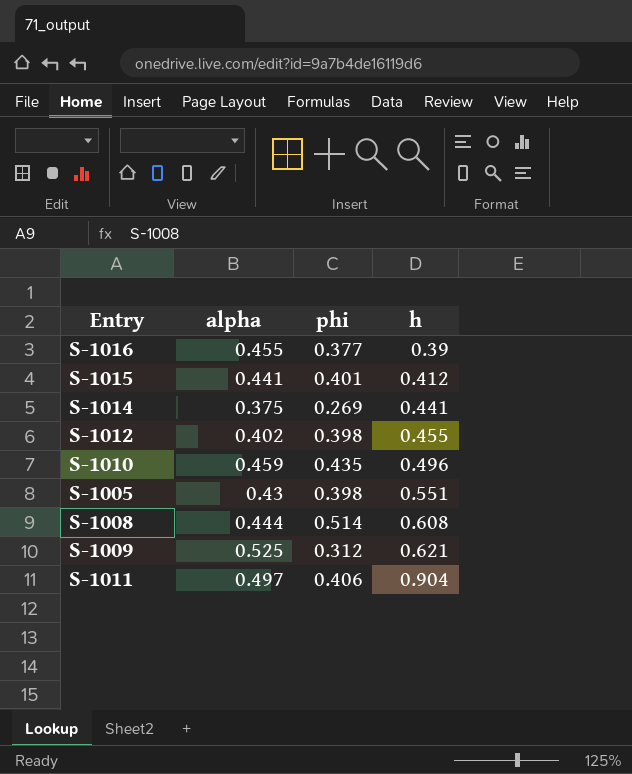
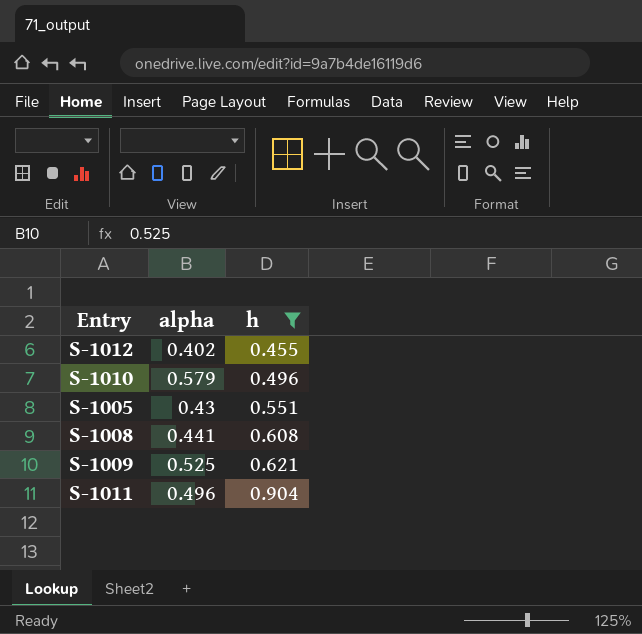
filter: none -> h >= 0.455
column phi | position: 3 -> none
S-1010 | alpha: 0.459 -> 0.579
S-1008 | alpha: 0.444 -> 0.441
S-1011 | alpha: 0.497 -> 0.496

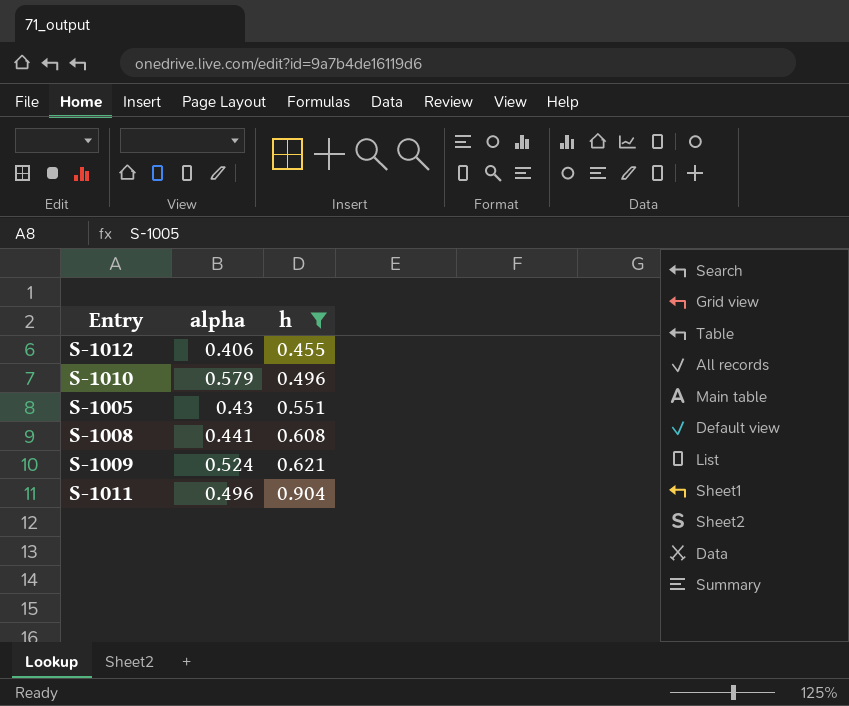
S-1012 | alpha: 0.402 -> 0.406
S-1009 | alpha: 0.525 -> 0.524

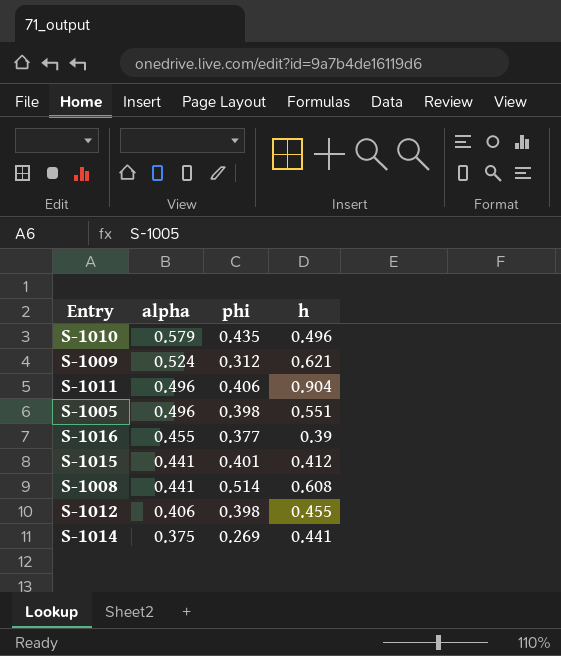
filter: h >= 0.455 -> none
row order: h ascending -> alpha descending
column phi | position: none -> 3
S-1005 | alpha: 0.43 -> 0.496

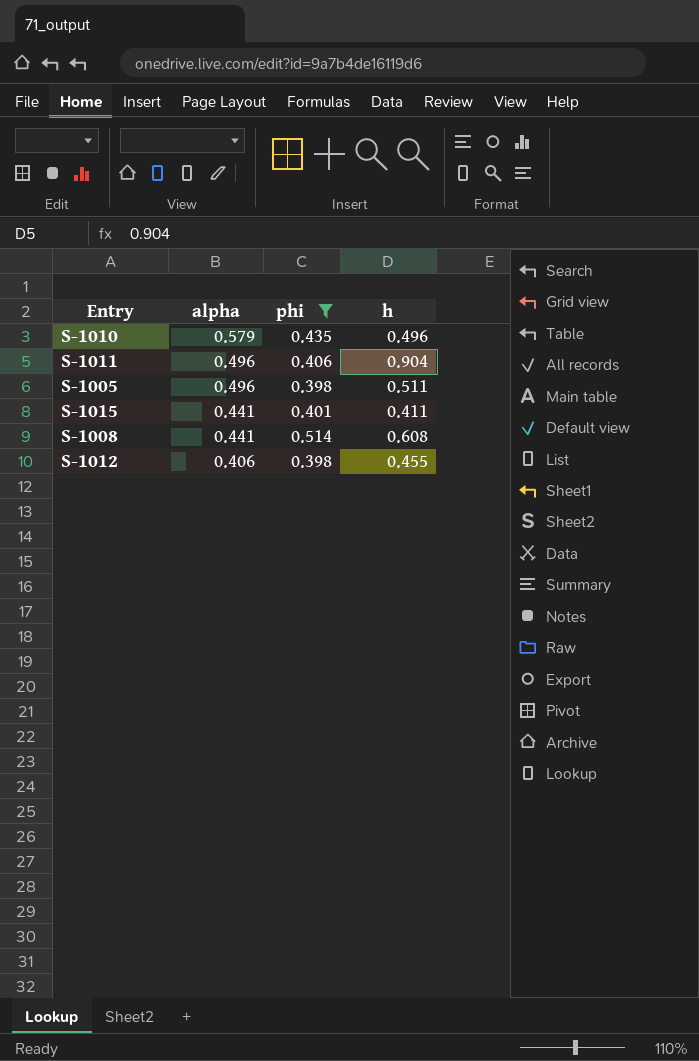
filter: none -> phi >= 0.398
S-1005 | h: 0.551 -> 0.511
S-1015 | h: 0.412 -> 0.411

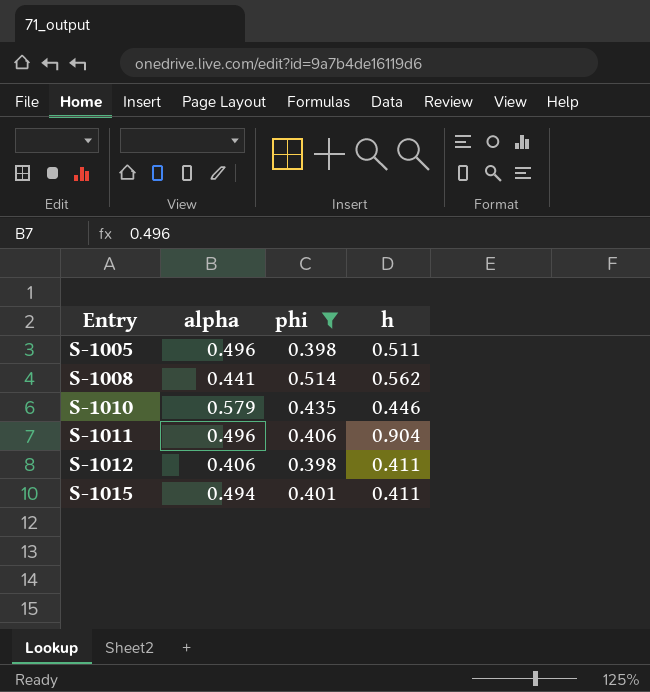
row order: alpha descending -> Entry ascending
S-1008 | h: 0.608 -> 0.562
S-1010 | h: 0.496 -> 0.446
S-1012 | h: 0.455 -> 0.411
S-1015 | alpha: 0.441 -> 0.494

